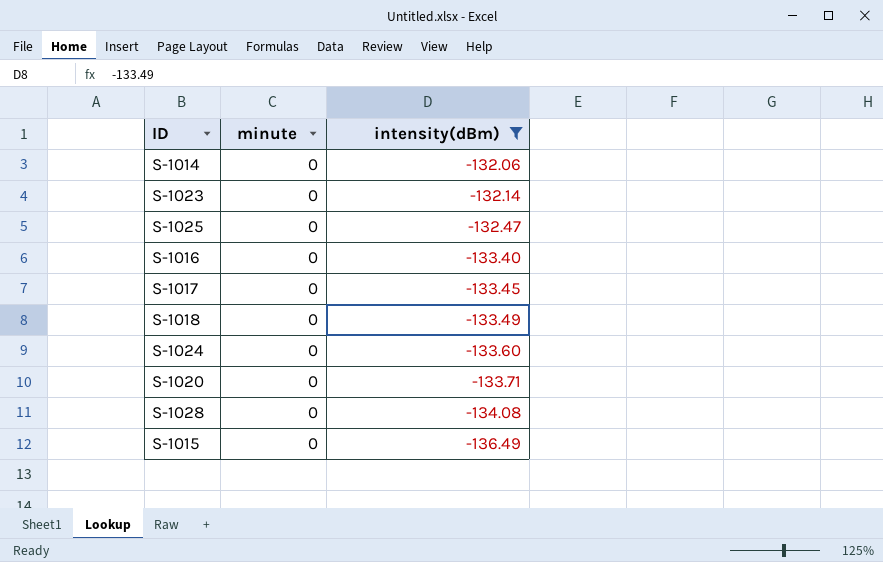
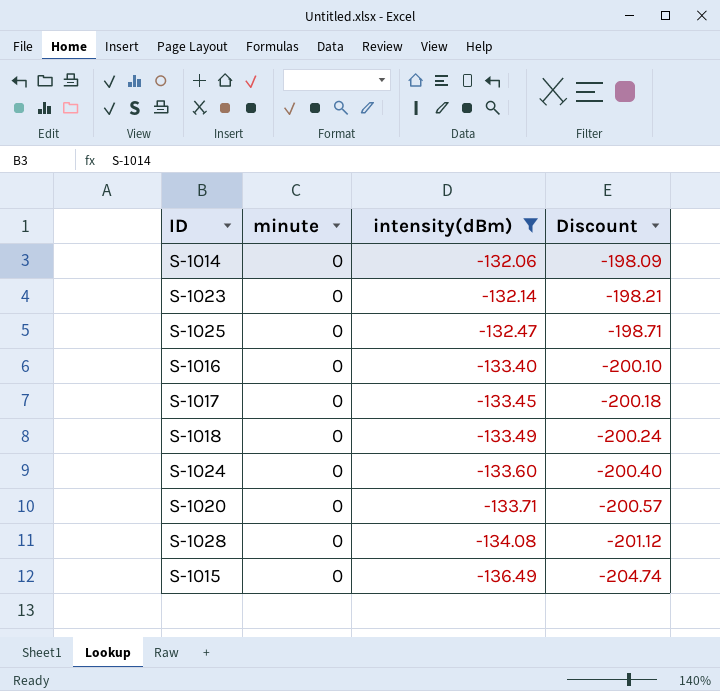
column Discount | formula: none -> [intensity(dBm)] * 1.5

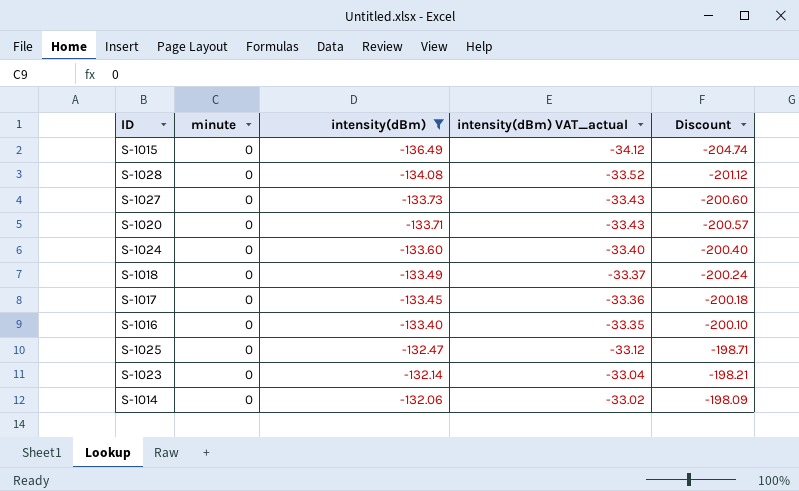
row order: intensity(dBm) descending -> intensity(dBm) ascending
column intensity(dBm) VAT_actual | formula: none -> [intensity(dBm)] * 0.25
row S-1027: none -> 0 | -133.73 | -33.43 | -200.60

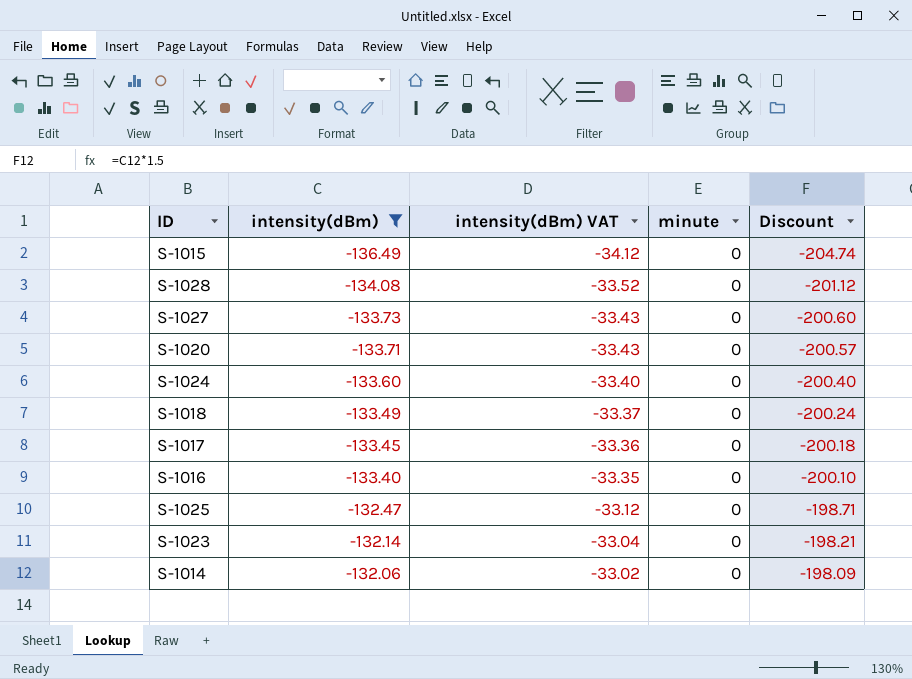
column name: intensity(dBm) VAT_actual -> intensity(dBm) VAT
column minute | position: 2 -> 4

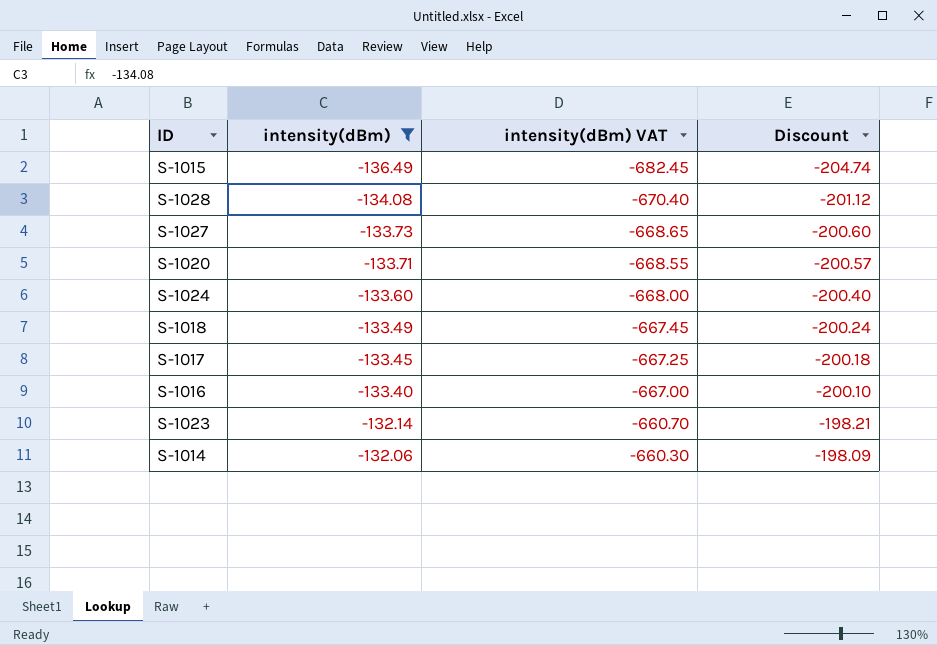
column minute | position: 4 -> none
column intensity(dBm) VAT | formula: [intensity(dBm)] * 0.25 -> [intensity(dBm)] * 5
row S-1025: -132.47 | -33.12 | 0 | -198.71 -> none

